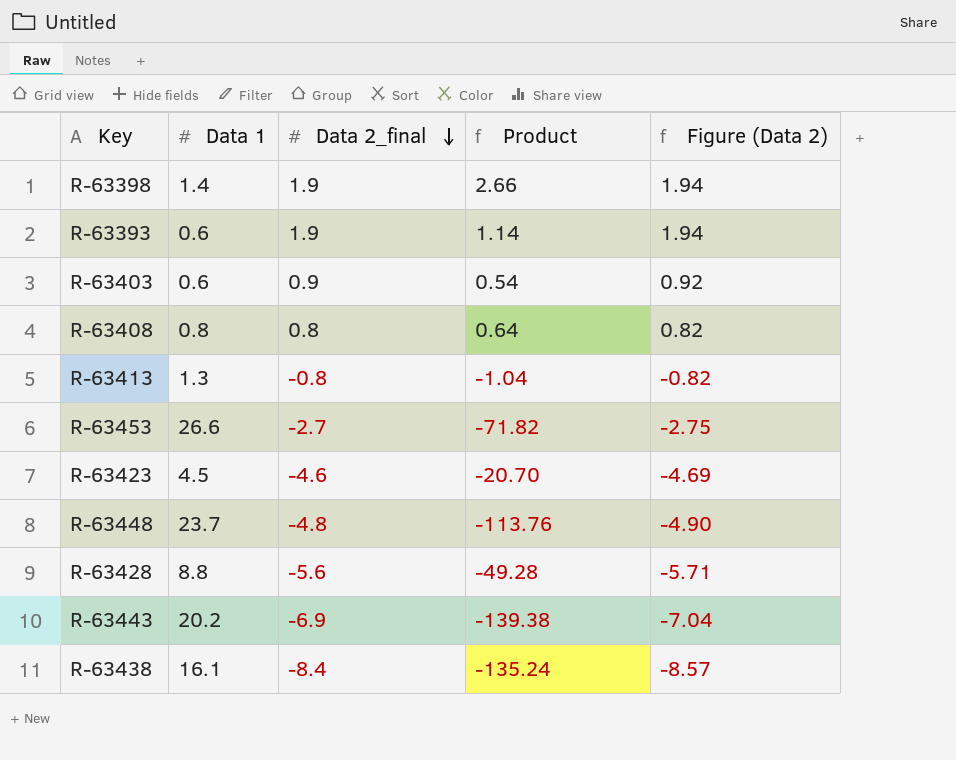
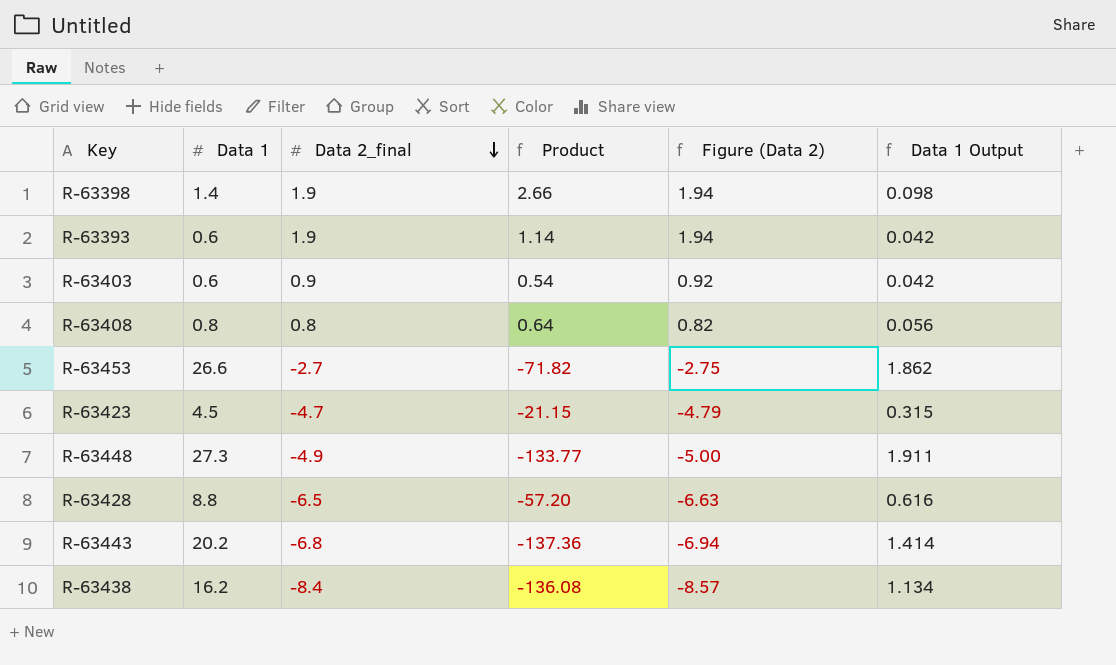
column Data 1 Output | formula: none -> [Data 1] * 0.07
row R-63413: 1.3 | -0.8 | -1.04 | -0.82 -> none
R-63423 | Data 2_final: -4.6 -> -4.7
R-63423 | Product: -20.70 -> -21.15
R-63423 | Figure (Data 2): -4.69 -> -4.79
R-63448 | Data 1: 23.7 -> 27.3
R-63448 | Data 2_final: -4.8 -> -4.9
R-63448 | Product: -113.76 -> -133.77
R-63448 | Figure (Data 2): -4.90 -> -5.00
R-63428 | Data 2_final: -5.6 -> -6.5
R-63428 | Product: -49.28 -> -57.20
R-63428 | Figure (Data 2): -5.71 -> -6.63
R-63443 | Data 2_final: -6.9 -> -6.8
R-63443 | Product: -139.38 -> -137.36
R-63443 | Figure (Data 2): -7.04 -> -6.94
R-63438 | Data 1: 16.1 -> 16.2
R-63438 | Product: -135.24 -> -136.08

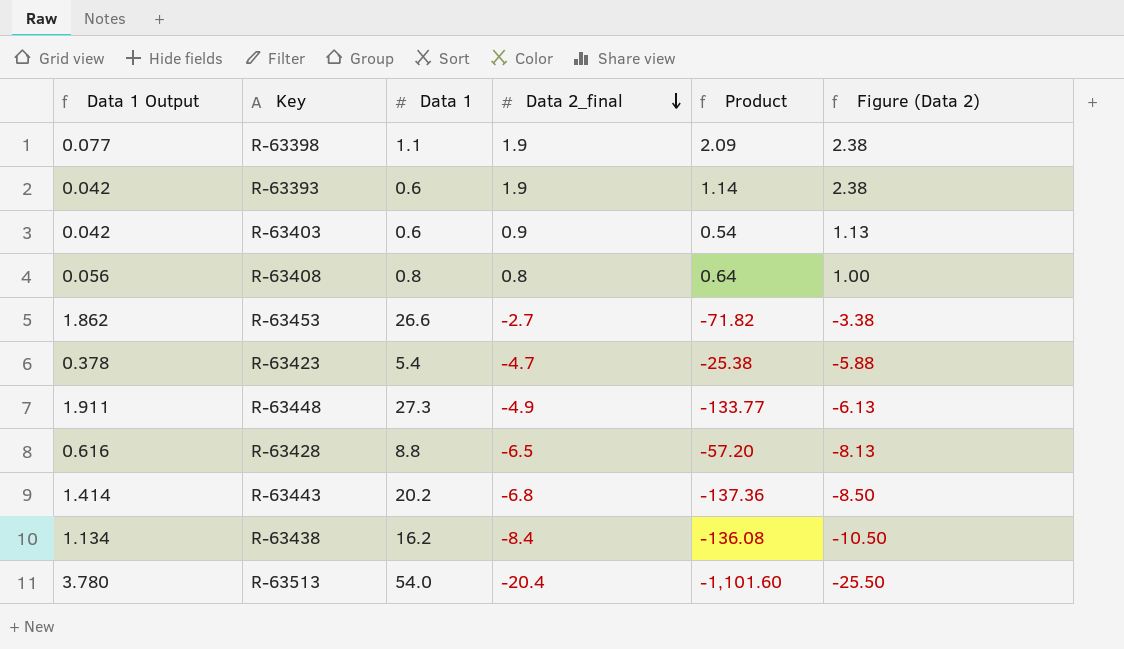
column Data 1 Output | position: 6 -> 1
column Figure (Data 2) | formula: [Data 2_final] * 1.02 -> [Data 2_final] * 1.25
R-63398 | Data 1 Output: 0.098 -> 0.077
R-63398 | Data 1: 1.4 -> 1.1
R-63398 | Product: 2.66 -> 2.09
R-63423 | Data 1 Output: 0.315 -> 0.378
R-63423 | Data 1: 4.5 -> 5.4
R-63423 | Product: -21.15 -> -25.38
row R-63513: none -> 3.780 | 54.0 | -20.4 | -1,101.60 | -25.50

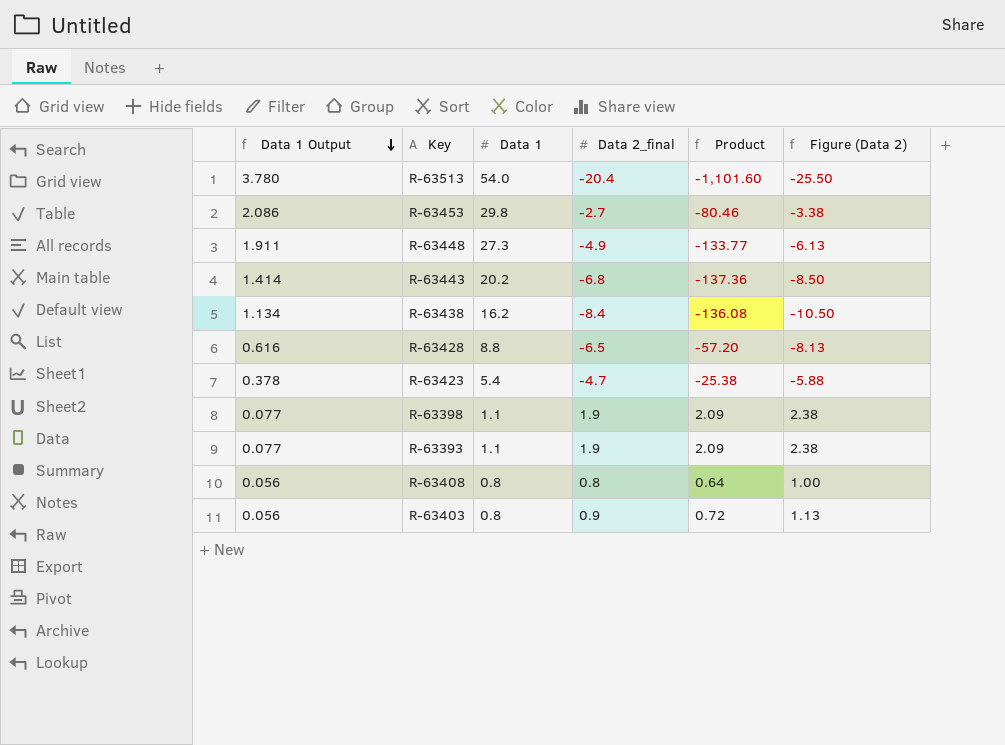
row order: Data 2_final descending -> Data 1 Output descending
R-63453 | Data 1 Output: 1.862 -> 2.086
R-63453 | Data 1: 26.6 -> 29.8
R-63453 | Product: -71.82 -> -80.46
R-63393 | Data 1 Output: 0.042 -> 0.077
R-63393 | Data 1: 0.6 -> 1.1
R-63393 | Product: 1.14 -> 2.09
R-63403 | Data 1 Output: 0.042 -> 0.056
R-63403 | Data 1: 0.6 -> 0.8
R-63403 | Product: 0.54 -> 0.72

